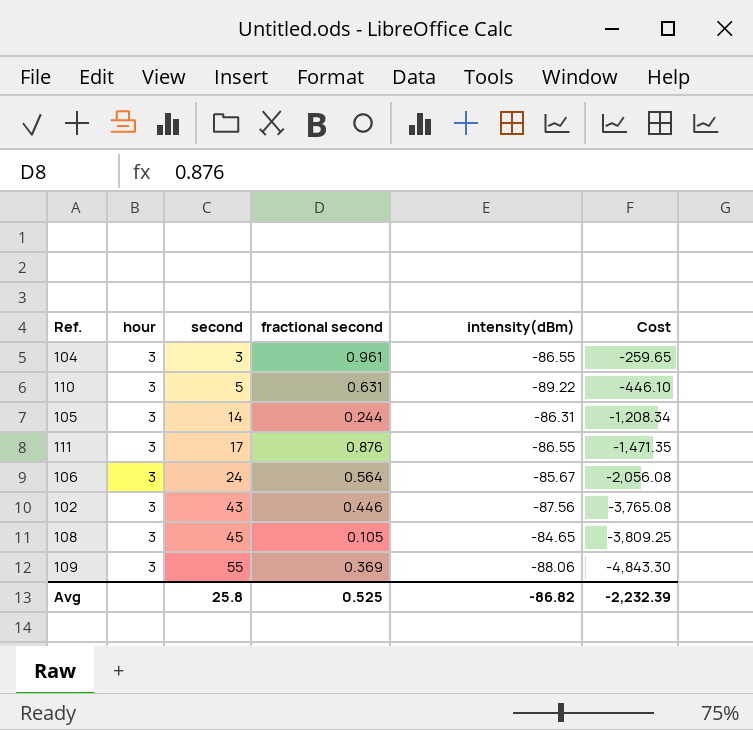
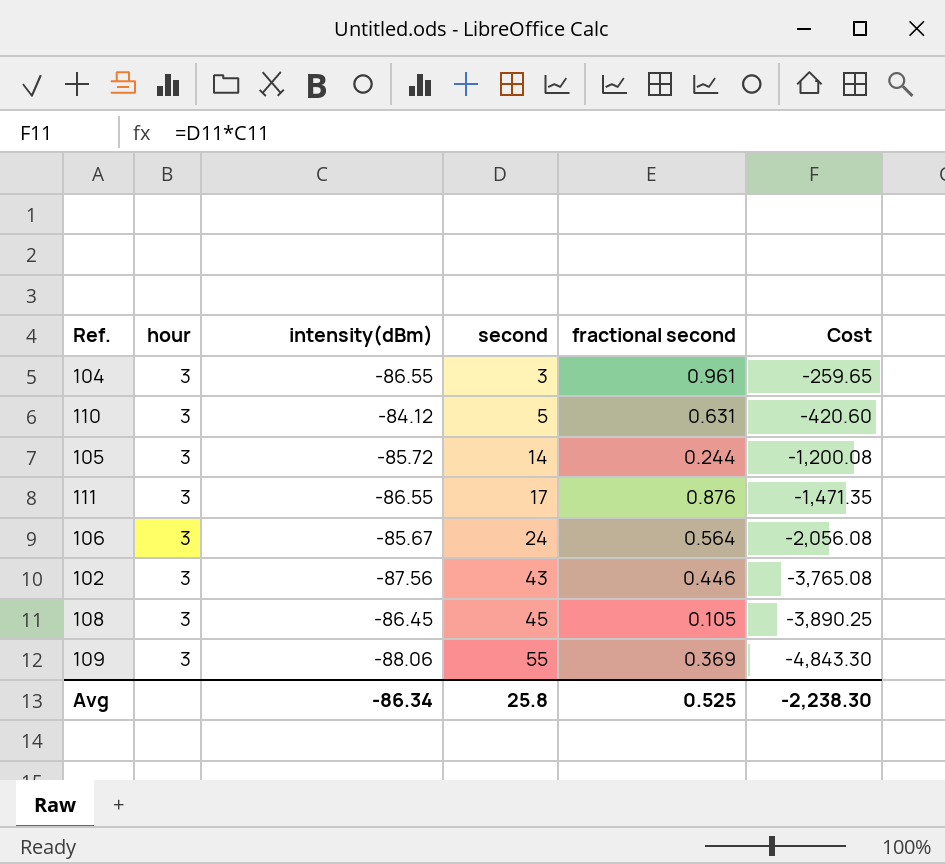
column intensity(dBm) | position: 5 -> 3
110 | intensity(dBm): -89.22 -> -84.12
110 | Cost: -446.10 -> -420.60
105 | intensity(dBm): -86.31 -> -85.72
105 | Cost: -1,208.34 -> -1,200.08
108 | intensity(dBm): -84.65 -> -86.45
108 | Cost: -3,809.25 -> -3,890.25
Avg | intensity(dBm): -86.82 -> -86.34
Avg | Cost: -2,232.39 -> -2,238.30

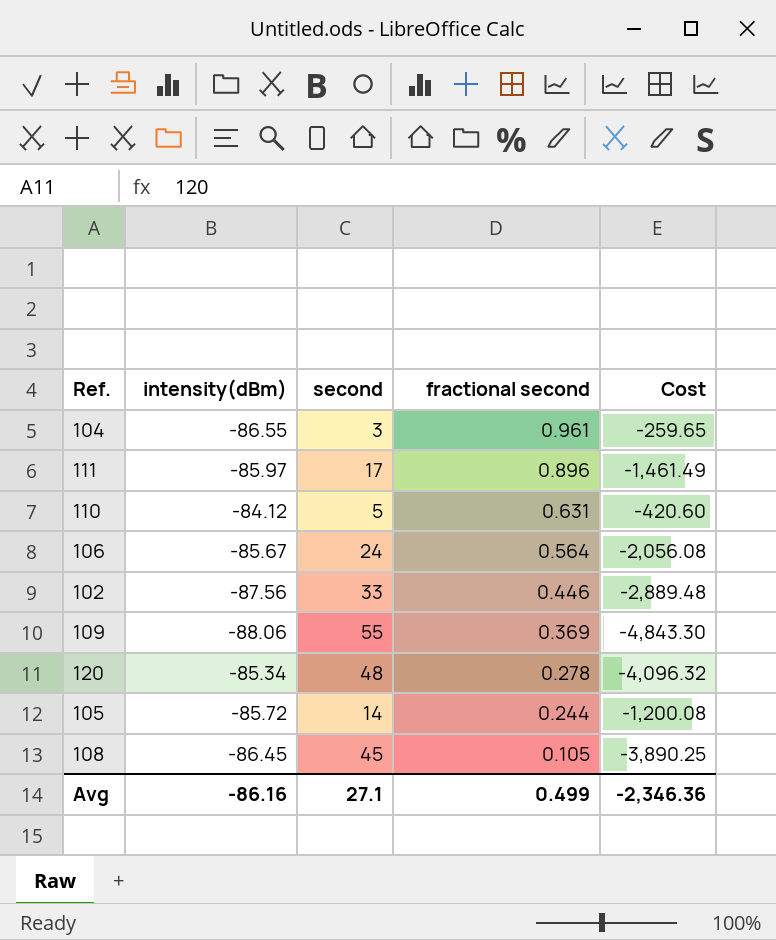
row order: second ascending -> fractional second descending
column hour | position: 2 -> none
111 | intensity(dBm): -86.55 -> -85.97
111 | fractional second: 0.876 -> 0.896
111 | Cost: -1,471.35 -> -1,461.49
102 | second: 43 -> 33
102 | Cost: -3,765.08 -> -2,889.48
row 120: none -> -85.34 | 48 | 0.278 | -4,096.32
Avg | intensity(dBm): -86.34 -> -86.16
Avg | second: 25.8 -> 27.1
Avg | fractional second: 0.525 -> 0.499
Avg | Cost: -2,238.30 -> -2,346.36

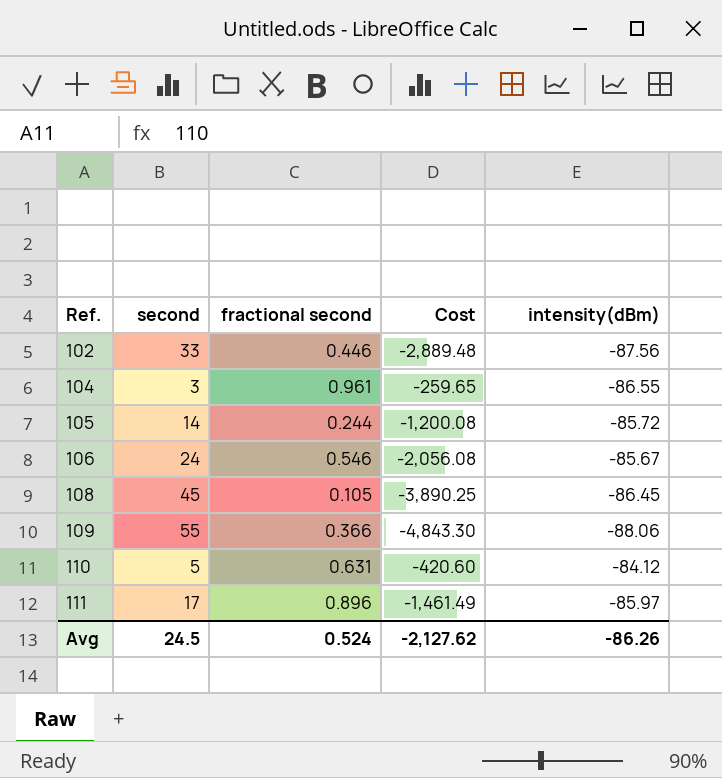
row order: fractional second descending -> Ref. ascending
column intensity(dBm) | position: 2 -> 5
row 120: -85.34 | 48 | 0.278 | -4,096.32 -> none
106 | fractional second: 0.564 -> 0.546
109 | fractional second: 0.369 -> 0.366
Avg | second: 27.1 -> 24.5
Avg | fractional second: 0.499 -> 0.524
Avg | Cost: -2,346.36 -> -2,127.62
Avg | intensity(dBm): -86.16 -> -86.26

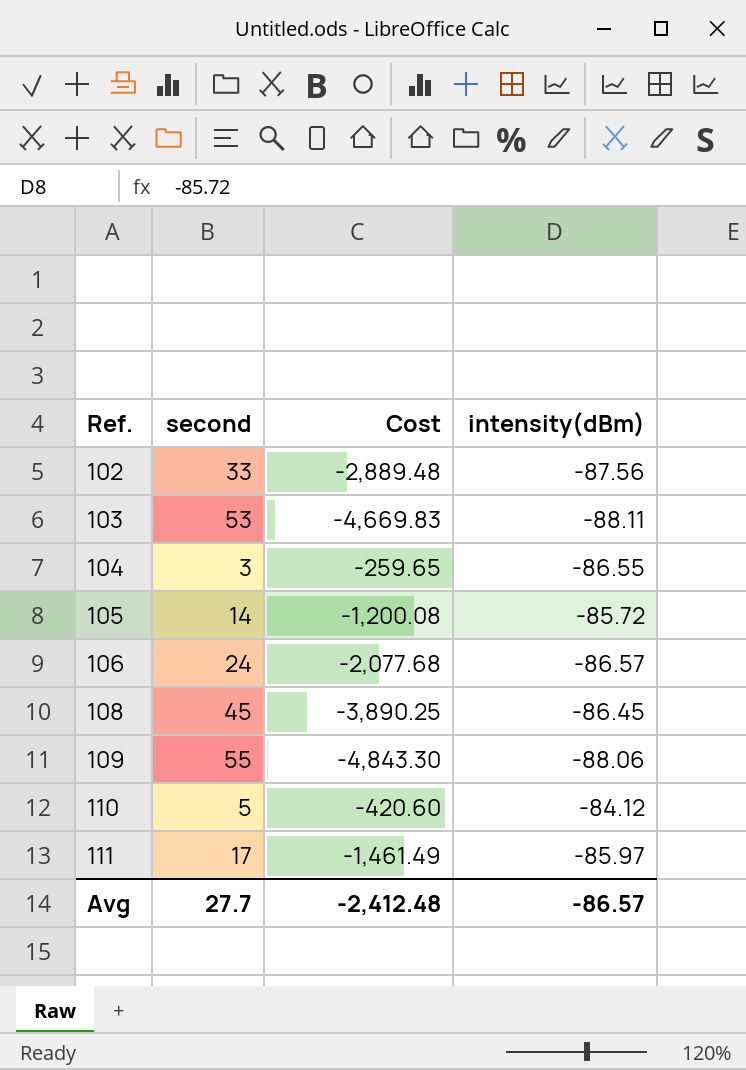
column fractional second | position: 3 -> none
row 103: none -> 53 | -4,669.83 | -88.11
106 | Cost: -2,056.08 -> -2,077.68
106 | intensity(dBm): -85.67 -> -86.57
Avg | second: 24.5 -> 27.7
Avg | Cost: -2,127.62 -> -2,412.48
Avg | intensity(dBm): -86.26 -> -86.57

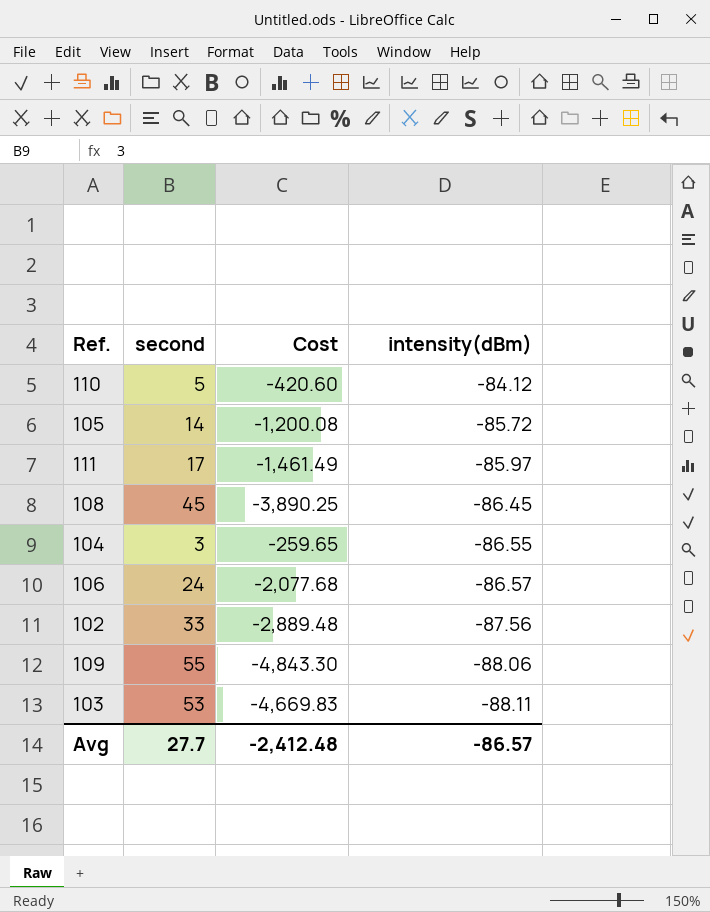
row order: Ref. ascending -> intensity(dBm) descending

